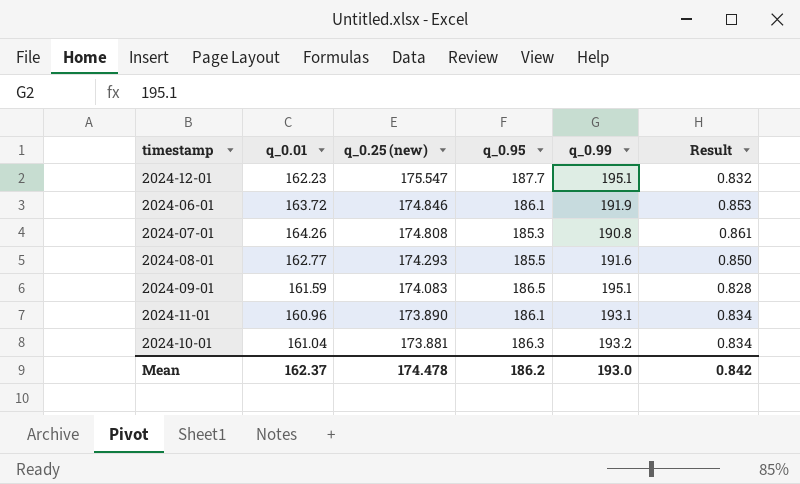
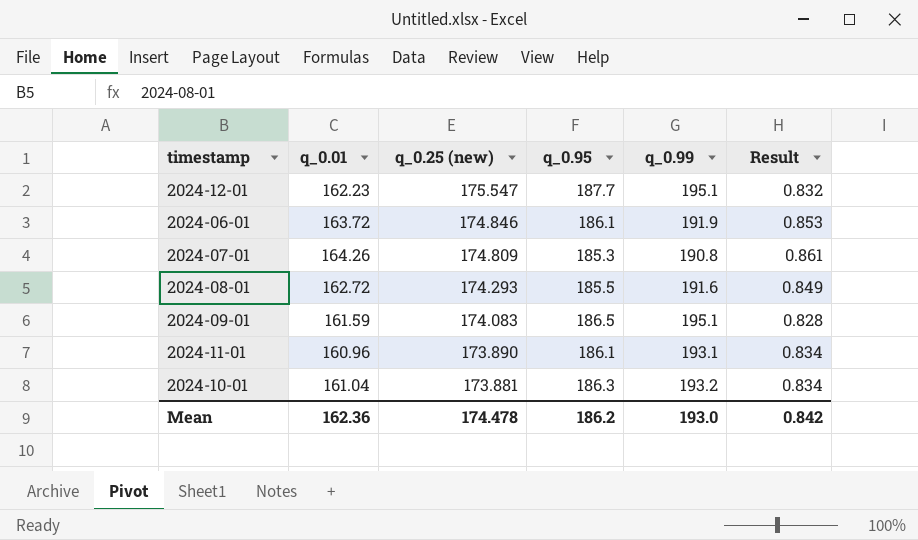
2024-07-01 | q_0.25 (new): 174.808 -> 174.809
2024-08-01 | q_0.01: 162.77 -> 162.72
2024-08-01 | Result: 0.850 -> 0.849
Mean | q_0.01: 162.37 -> 162.36

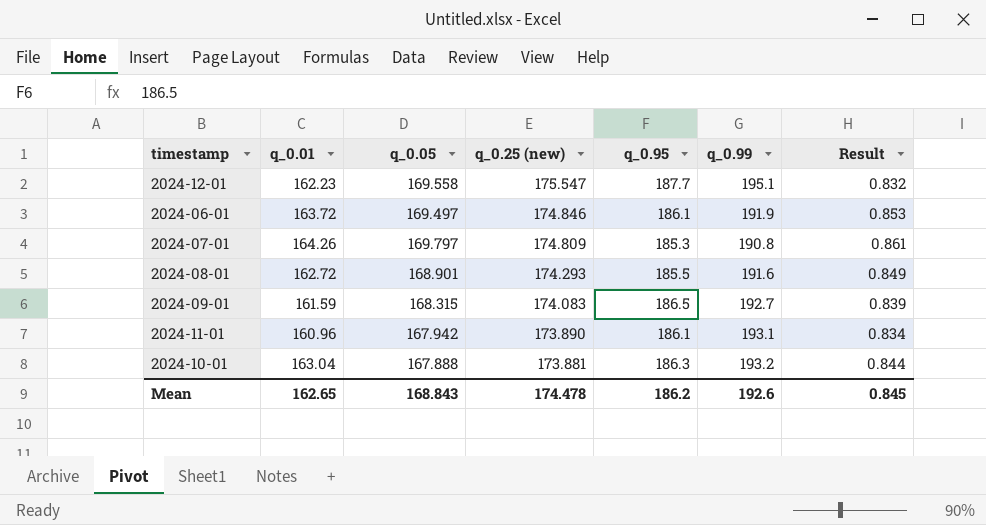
column q_0.05 | position: none -> 3
2024-09-01 | q_0.99: 195.1 -> 192.7
2024-09-01 | Result: 0.828 -> 0.839
2024-10-01 | q_0.01: 161.04 -> 163.04
2024-10-01 | Result: 0.834 -> 0.844
Mean | q_0.01: 162.36 -> 162.65
Mean | q_0.99: 193.0 -> 192.6
Mean | Result: 0.842 -> 0.845

